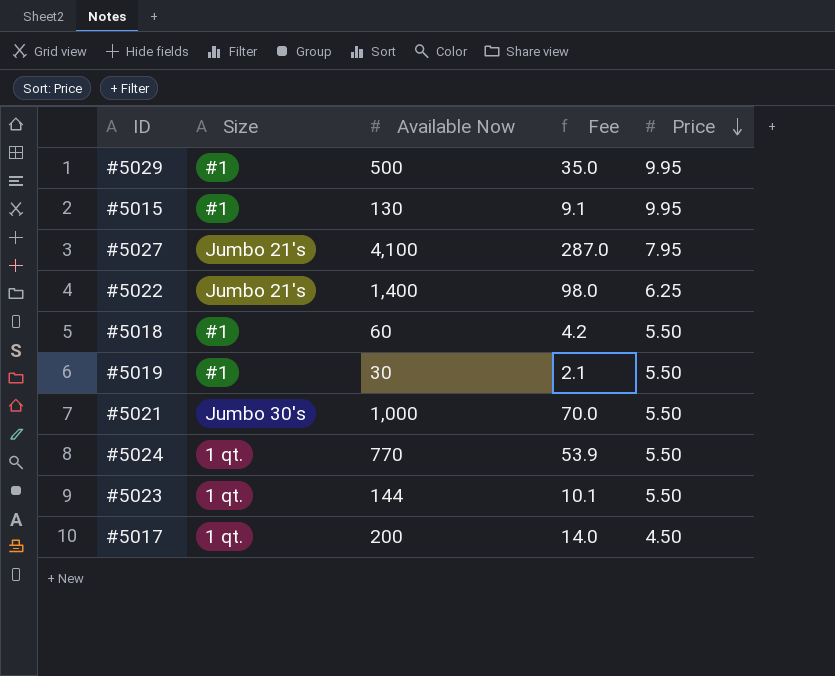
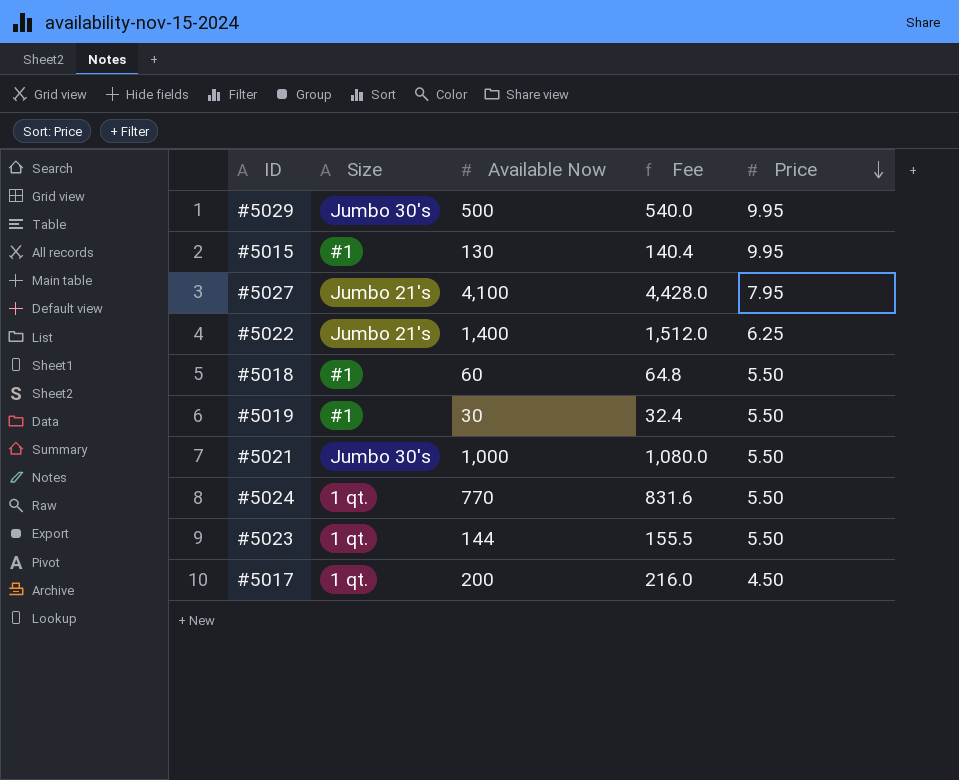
column Fee | formula: [Available Now] * 0.07 -> [Available Now] * 1.08
#5029 | Size: #1 -> Jumbo 30's

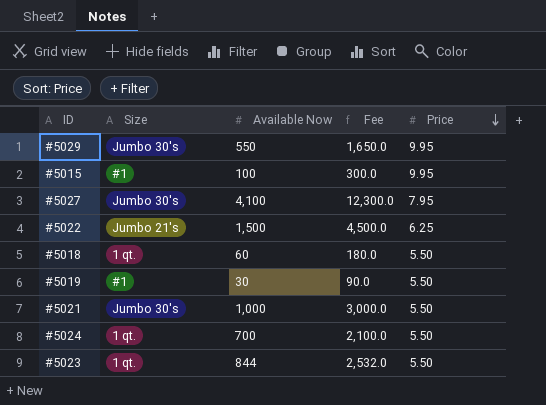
column Fee | formula: [Available Now] * 1.08 -> [Available Now] * 3
row #5017: 1 qt. | 200 | 216.0 | 4.50 -> none
#5029 | Available Now: 500 -> 550
#5015 | Available Now: 130 -> 100
#5027 | Size: Jumbo 21's -> Jumbo 30's
#5022 | Available Now: 1,400 -> 1,500
#5018 | Size: #1 -> 1 qt.
#5024 | Available Now: 770 -> 700
#5023 | Available Now: 144 -> 844

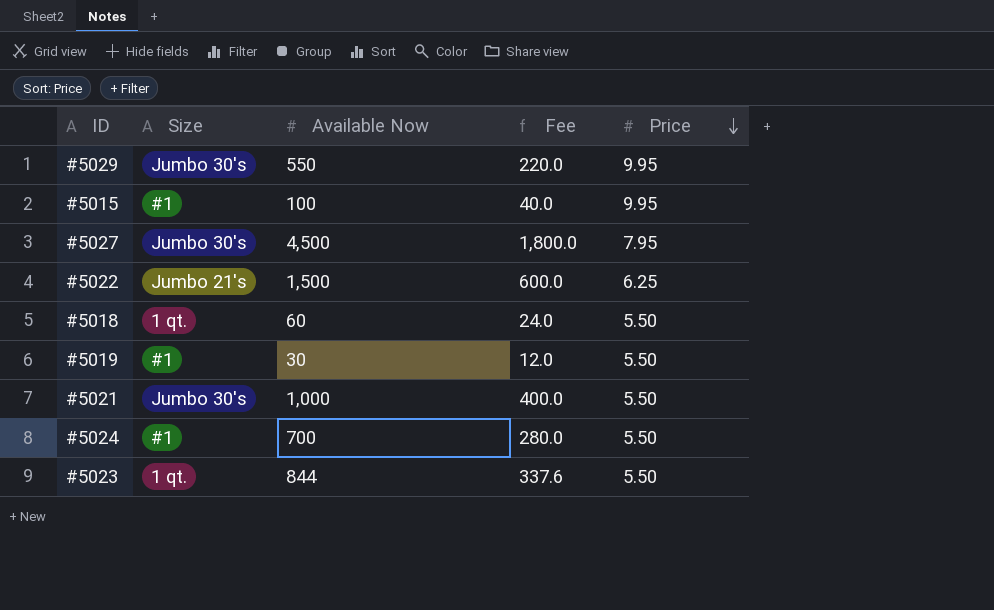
column Fee | formula: [Available Now] * 3 -> [Available Now] * 0.4
#5027 | Available Now: 4,100 -> 4,500
#5024 | Size: 1 qt. -> #1

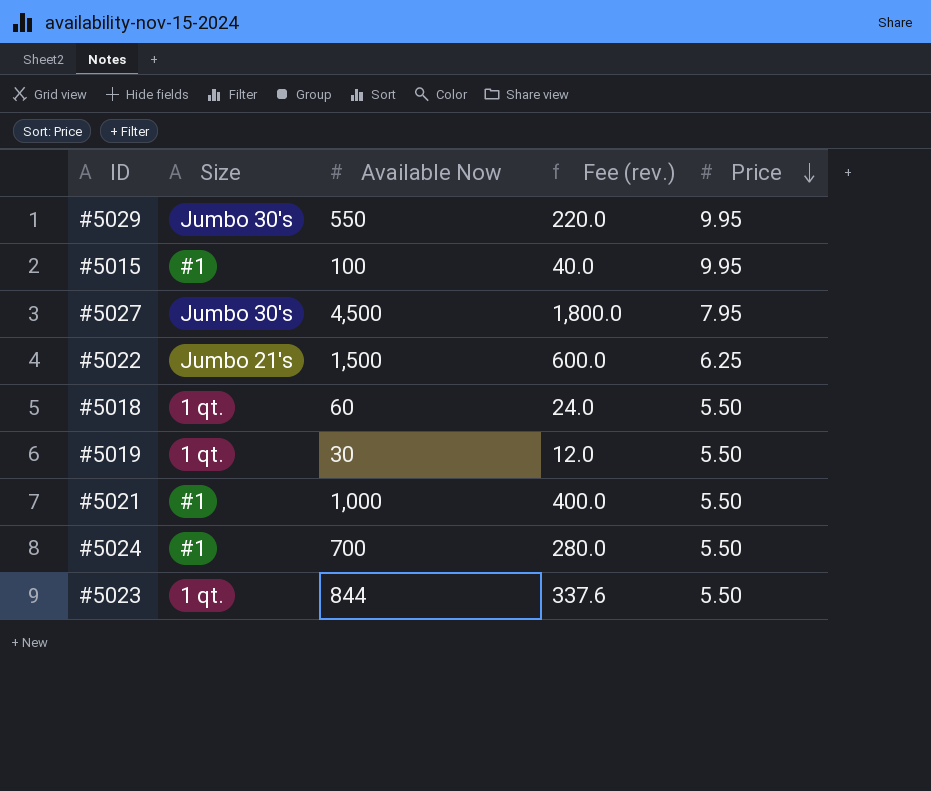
column name: Fee -> Fee (rev.)
#5019 | Size: #1 -> 1 qt.
#5021 | Size: Jumbo 30's -> #1

